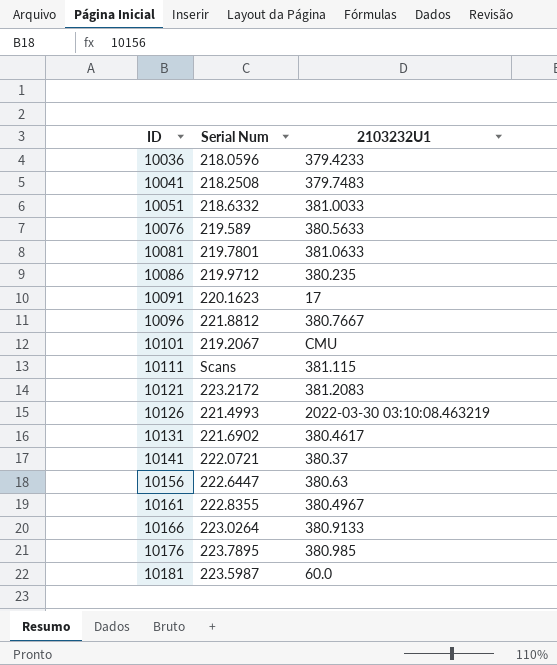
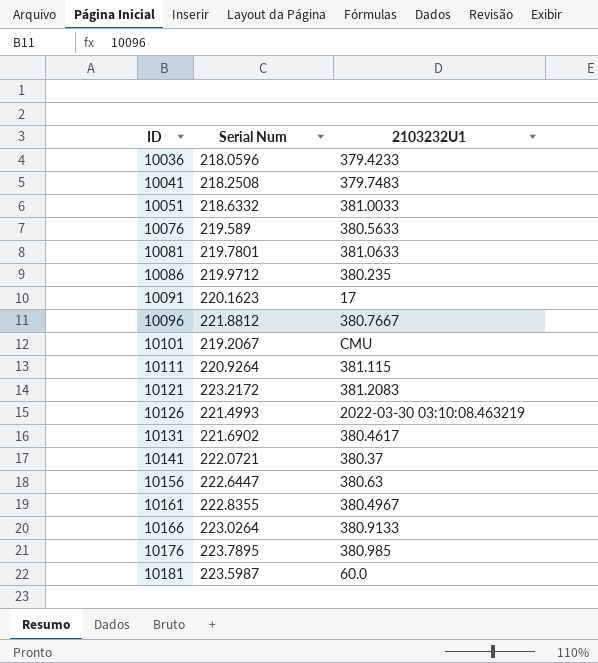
10111 | Serial Num: Scans -> 220.9264

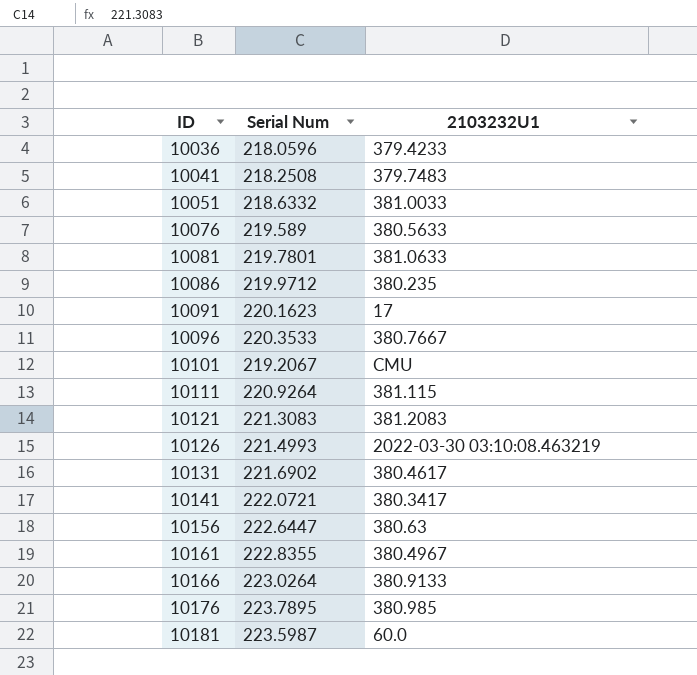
10096 | Serial Num: 221.8812 -> 220.3533
10121 | Serial Num: 223.2172 -> 221.3083
10141 | 2103232U1: 380.37 -> 380.3417

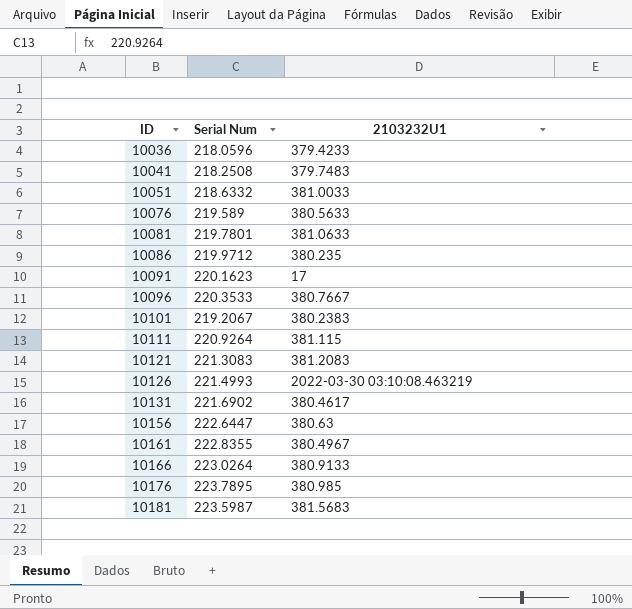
row 10141: 222.0721 | 380.3417 -> none
10101 | 2103232U1: CMU -> 380.2383
10181 | 2103232U1: 60.0 -> 381.5683

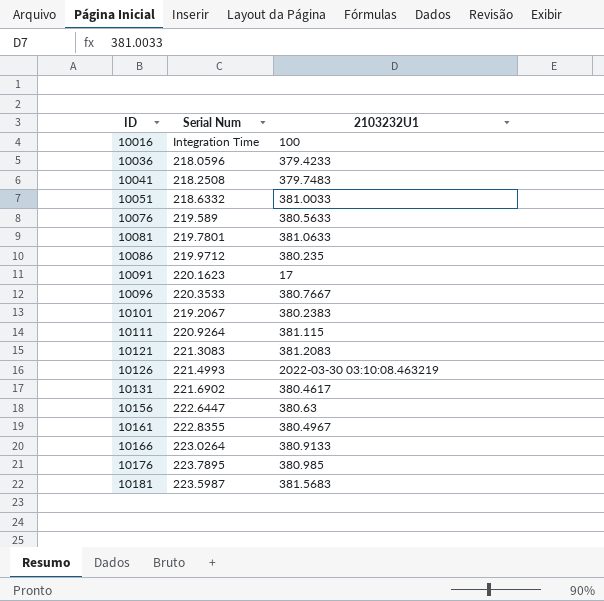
row 10016: none -> Integration Time | 100

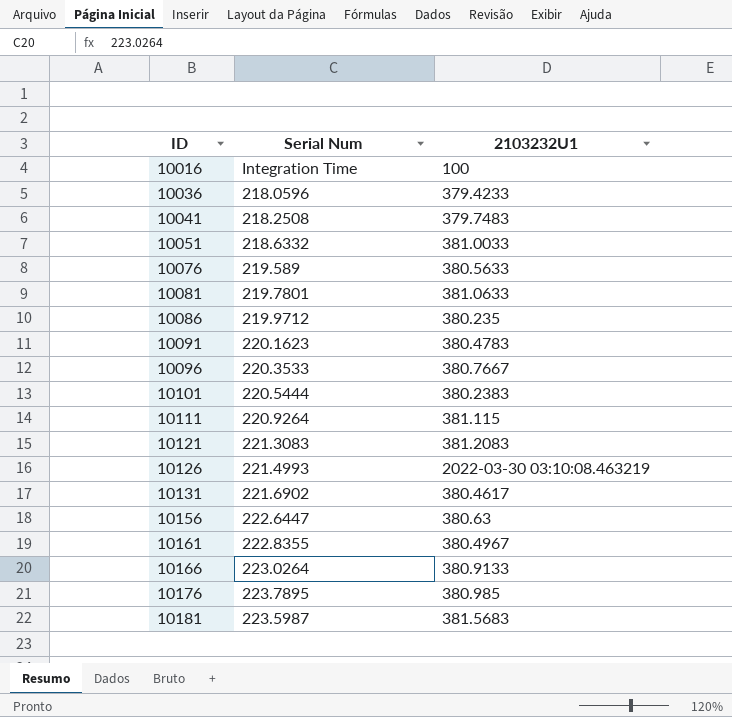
10091 | 2103232U1: 17 -> 380.4783
10101 | Serial Num: 219.2067 -> 220.5444

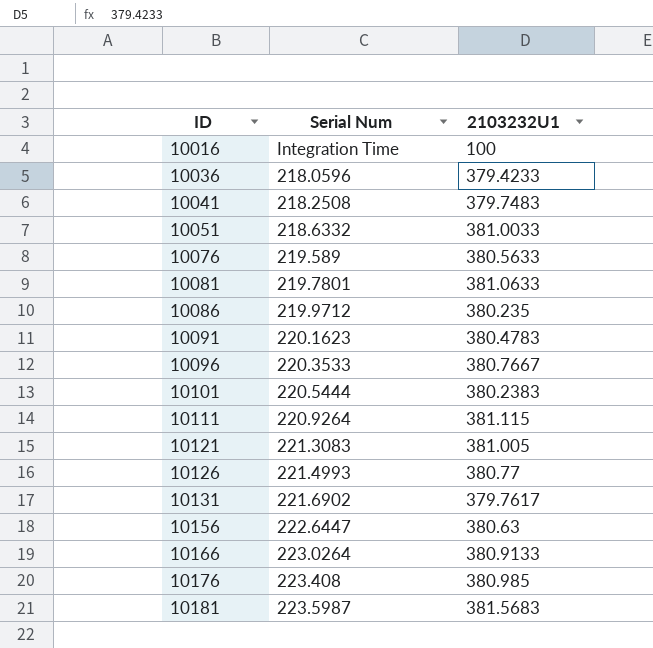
row 10161: 222.8355 | 380.4967 -> none
10121 | 2103232U1: 381.2083 -> 381.005
10126 | 2103232U1: 2022-03-30 03:10:08.463219 -> 380.77
10131 | 2103232U1: 380.4617 -> 379.7617
10176 | Serial Num: 223.7895 -> 223.408

